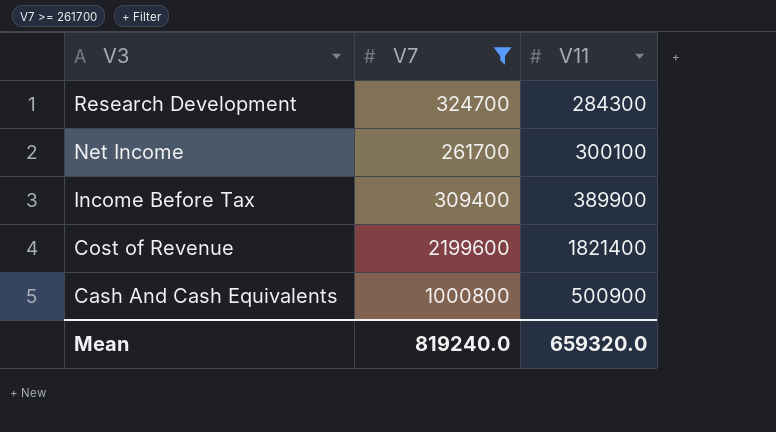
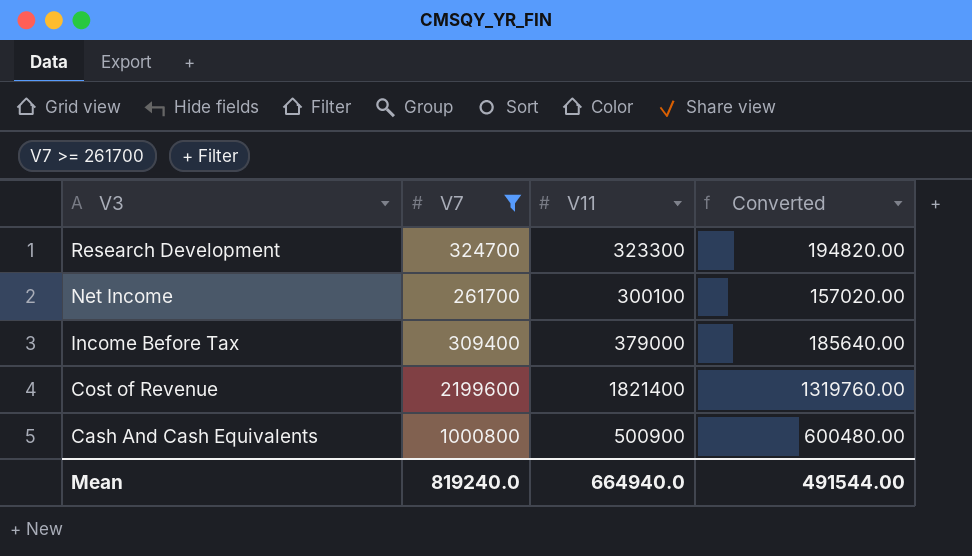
column Converted | formula: none -> [V7] * 0.6
Research Development | V11: 284300 -> 323300
Income Before Tax | V11: 389900 -> 379000
Mean | V11: 659320.0 -> 664940.0

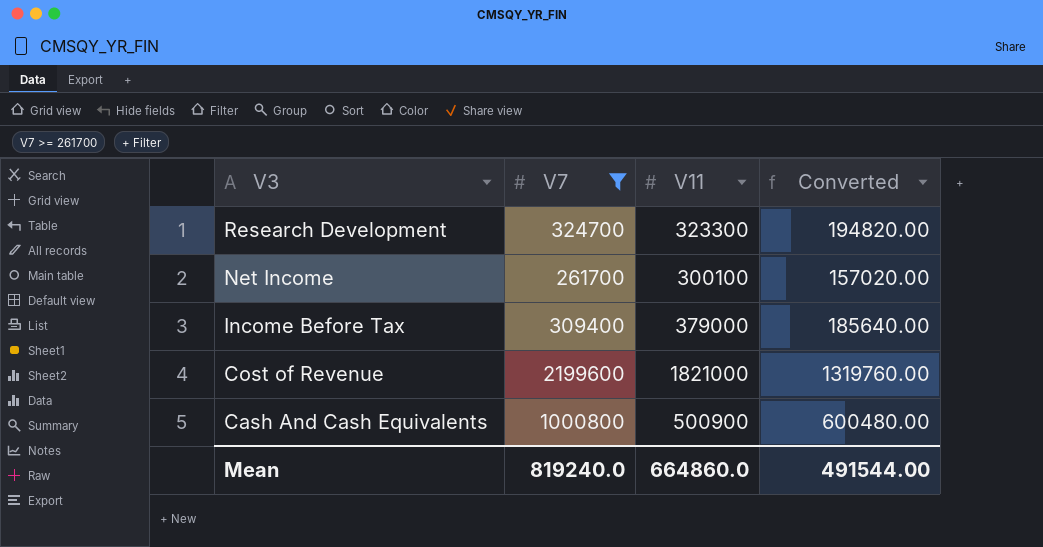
Cost of Revenue | V11: 1821400 -> 1821000
Mean | V11: 664940.0 -> 664860.0

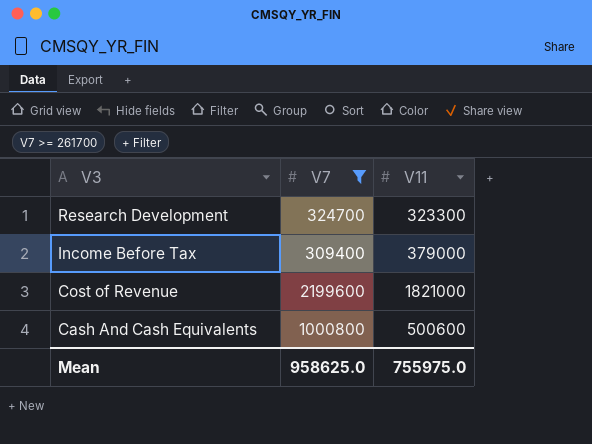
column Converted | formula: [V7] * 0.6 -> none
row Net Income: 261700 | 300100 | 157020.00 -> none
Cash And Cash Equivalents | V11: 500900 -> 500600
Mean | V7: 819240.0 -> 958625.0
Mean | V11: 664860.0 -> 755975.0

